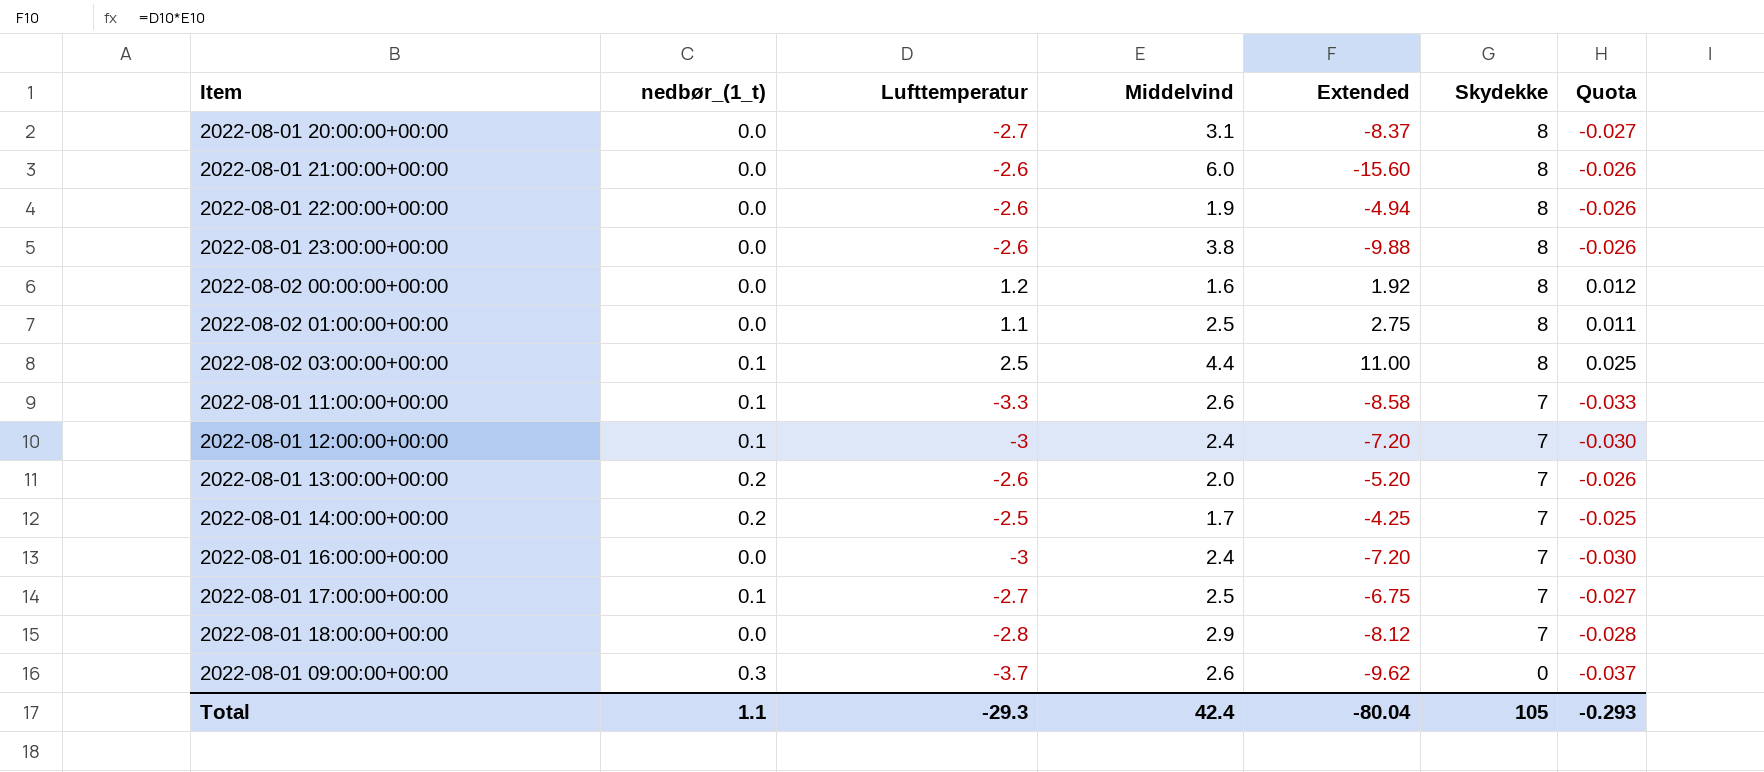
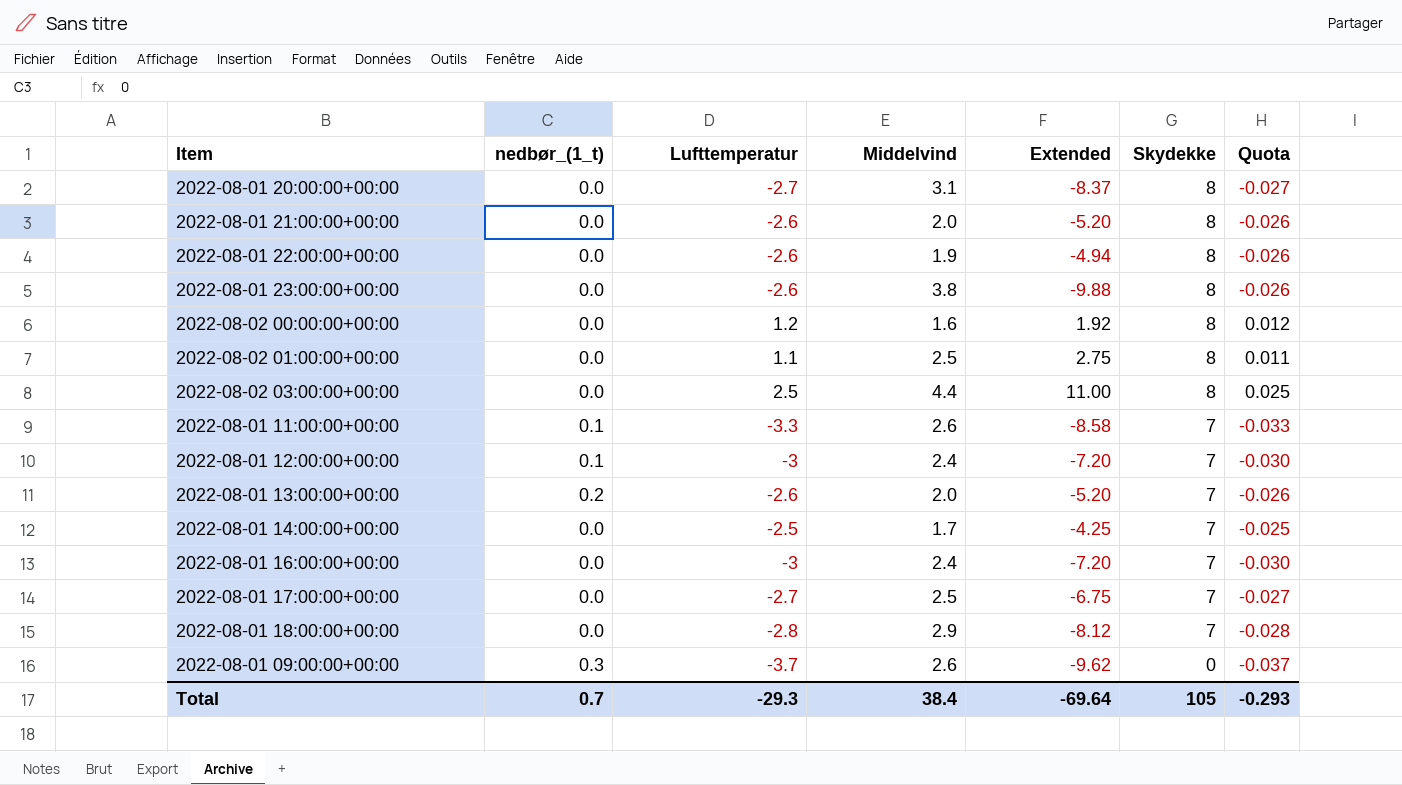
2022-08-01 21:00:00+00:00 | Middelvind: 6.0 -> 2.0
2022-08-01 21:00:00+00:00 | Extended: -15.60 -> -5.20
2022-08-02 03:00:00+00:00 | nedbør_(1_t): 0.1 -> 0.0
2022-08-01 14:00:00+00:00 | nedbør_(1_t): 0.2 -> 0.0
2022-08-01 17:00:00+00:00 | nedbør_(1_t): 0.1 -> 0.0
Total | nedbør_(1_t): 1.1 -> 0.7
Total | Middelvind: 42.4 -> 38.4
Total | Extended: -80.04 -> -69.64

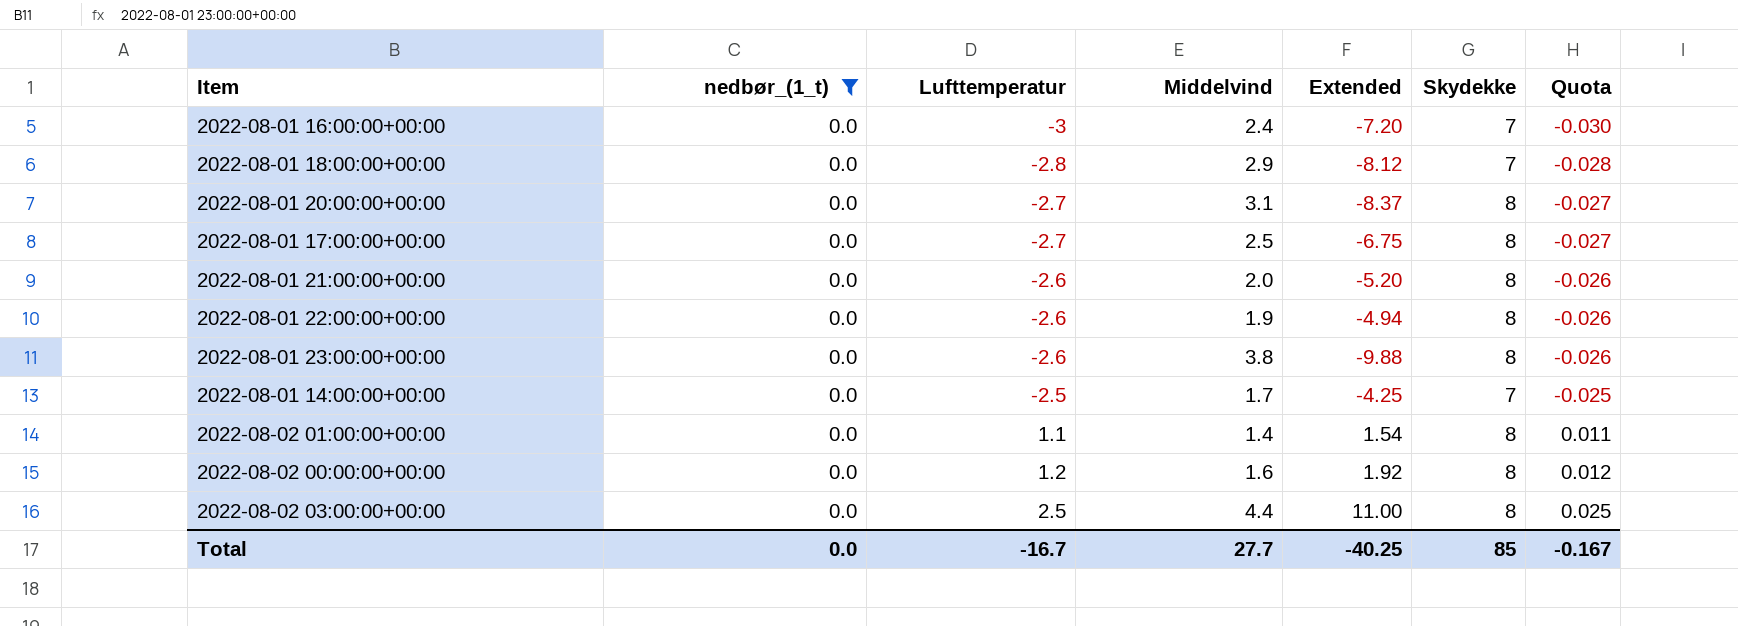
filter: none -> nedbør_(1_t) = 0.0
row order: Skydekke descending -> Lufttemperatur ascending
2022-08-01 17:00:00+00:00 | Skydekke: 7 -> 8
2022-08-02 01:00:00+00:00 | Middelvind: 2.5 -> 1.4
2022-08-02 01:00:00+00:00 | Extended: 2.75 -> 1.54
Total | nedbør_(1_t): 0.7 -> 0.0
Total | Lufttemperatur: -29.3 -> -16.7
Total | Middelvind: 38.4 -> 27.7
Total | Extended: -69.64 -> -40.25
Total | Skydekke: 105 -> 85
Total | Quota: -0.293 -> -0.167

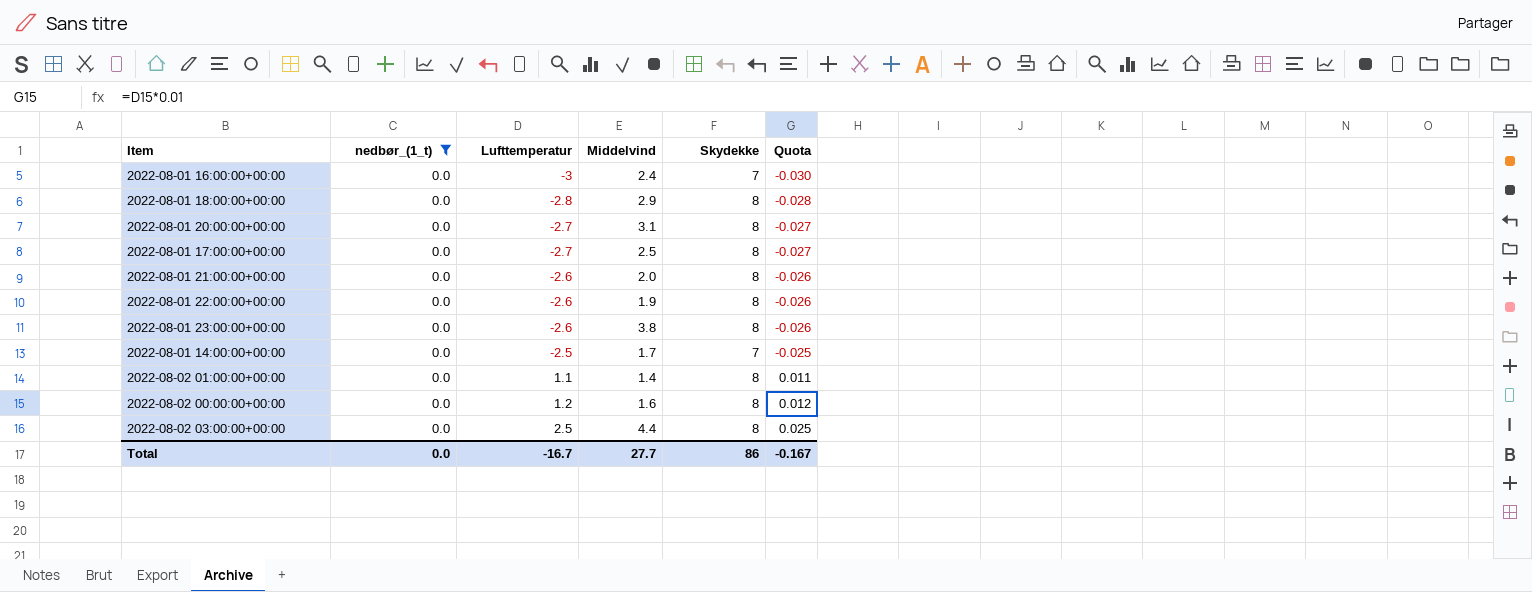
column Extended | formula: [Lufttemperatur] * [Middelvind] -> none
2022-08-01 18:00:00+00:00 | Skydekke: 7 -> 8
Total | Skydekke: 85 -> 86

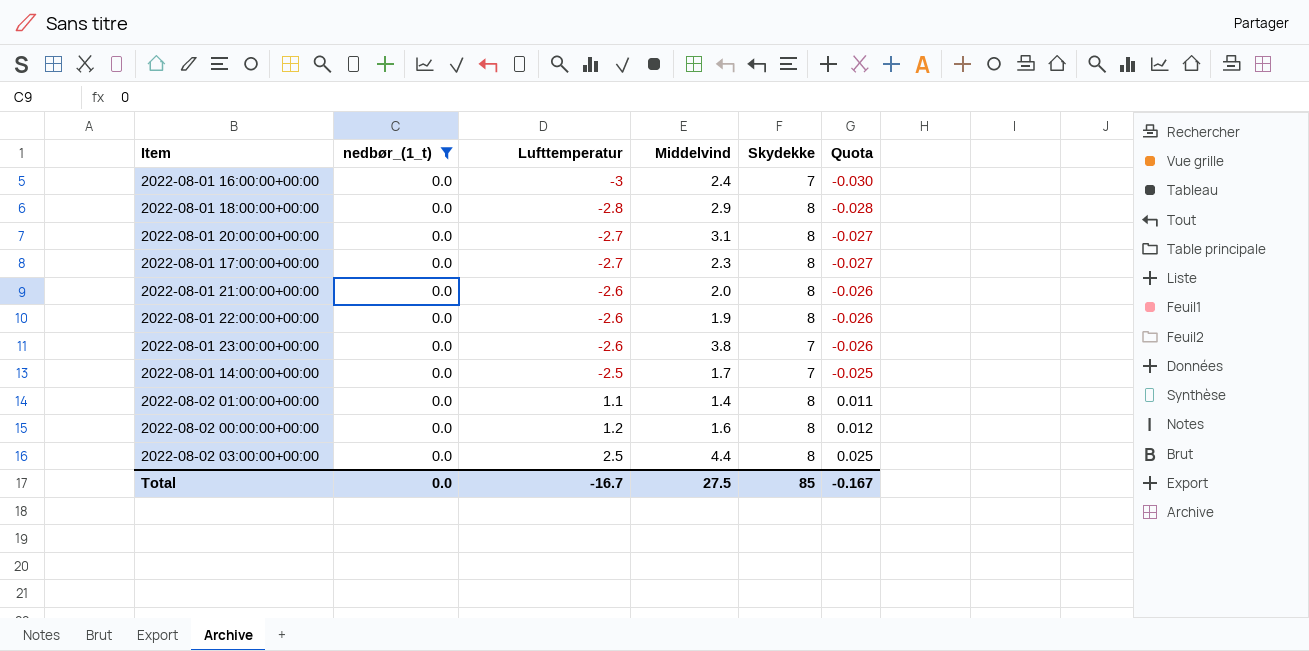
2022-08-01 17:00:00+00:00 | Middelvind: 2.5 -> 2.3
2022-08-01 23:00:00+00:00 | Skydekke: 8 -> 7
Total | Middelvind: 27.7 -> 27.5
Total | Skydekke: 86 -> 85

